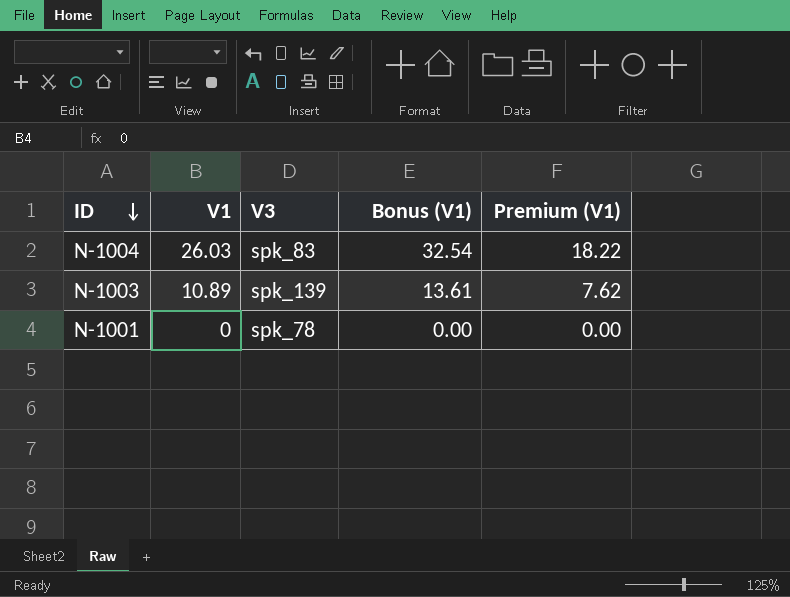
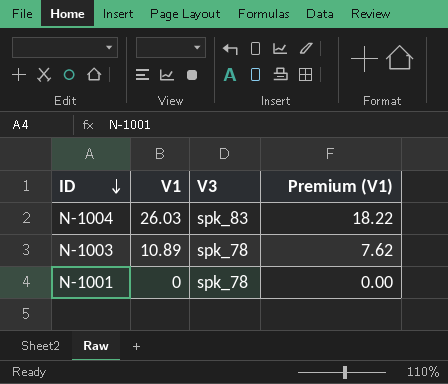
column Bonus (V1) | formula: [V1] * 1.25 -> none
N-1003 | V3: spk_139 -> spk_78

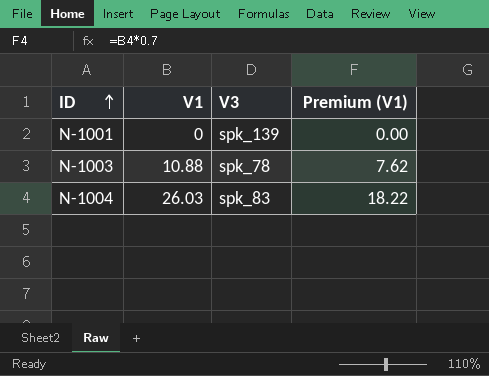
row order: ID descending -> ID ascending
N-1001 | V3: spk_78 -> spk_139
N-1003 | V1: 10.89 -> 10.88

